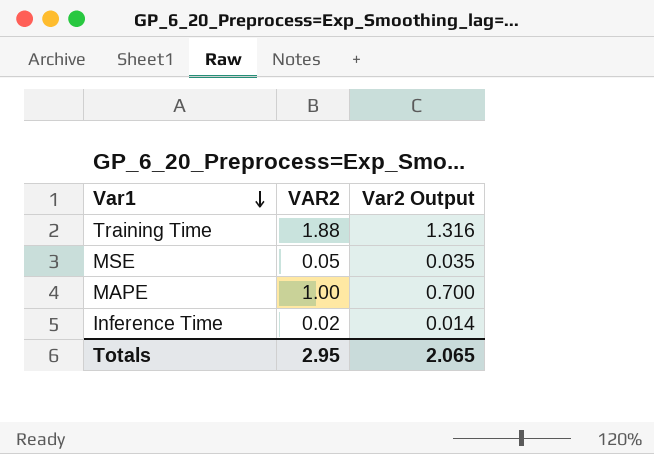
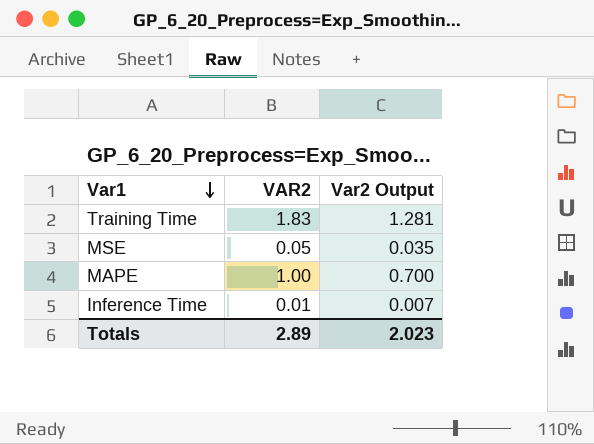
Training Time | VAR2: 1.88 -> 1.83
Training Time | Var2 Output: 1.316 -> 1.281
Inference Time | VAR2: 0.02 -> 0.01
Inference Time | Var2 Output: 0.014 -> 0.007
Totals | VAR2: 2.95 -> 2.89
Totals | Var2 Output: 2.065 -> 2.023

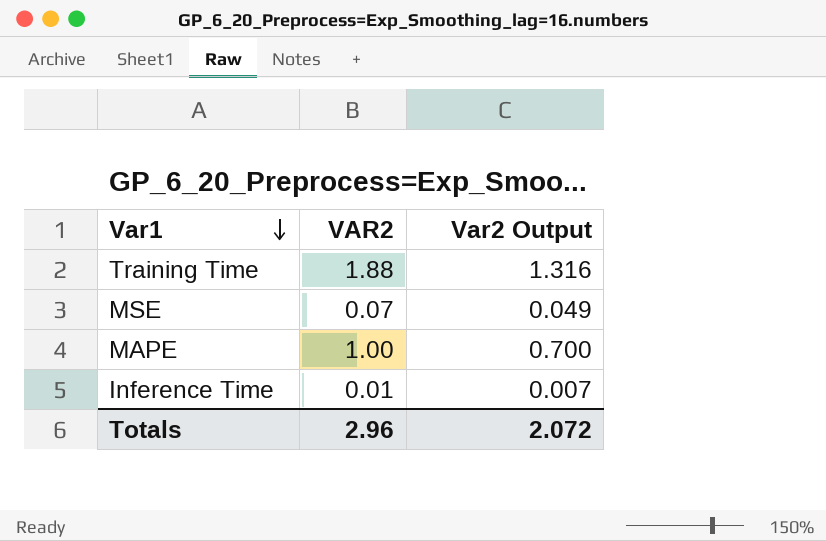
Training Time | VAR2: 1.83 -> 1.88
Training Time | Var2 Output: 1.281 -> 1.316
MSE | VAR2: 0.05 -> 0.07
MSE | Var2 Output: 0.035 -> 0.049
Totals | VAR2: 2.89 -> 2.96
Totals | Var2 Output: 2.023 -> 2.072

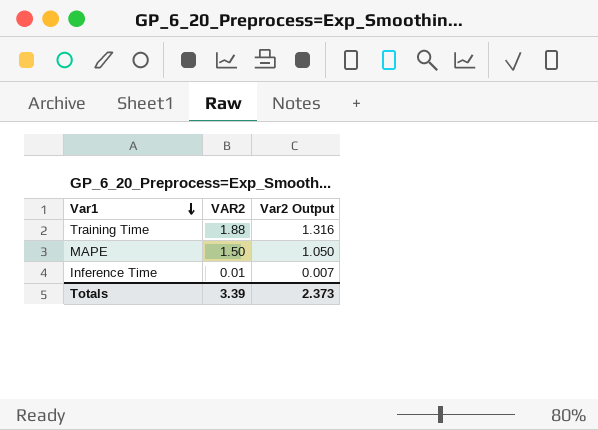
row MSE: 0.07 | 0.049 -> none
MAPE | VAR2: 1.00 -> 1.50
MAPE | Var2 Output: 0.700 -> 1.050
Totals | VAR2: 2.96 -> 3.39
Totals | Var2 Output: 2.072 -> 2.373

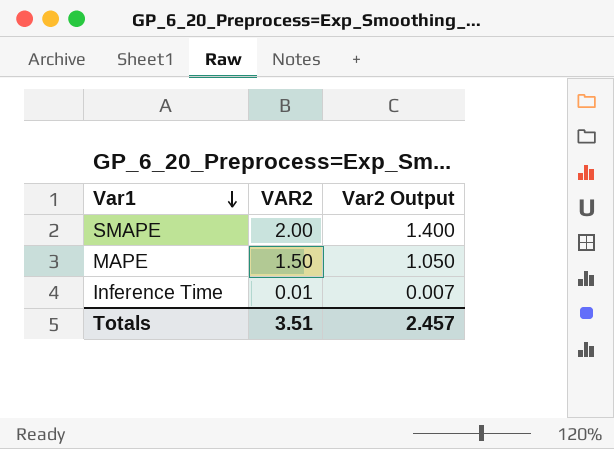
row Training Time: 1.88 | 1.316 -> none
row SMAPE: none -> 2.00 | 1.400
Totals | VAR2: 3.39 -> 3.51
Totals | Var2 Output: 2.373 -> 2.457

